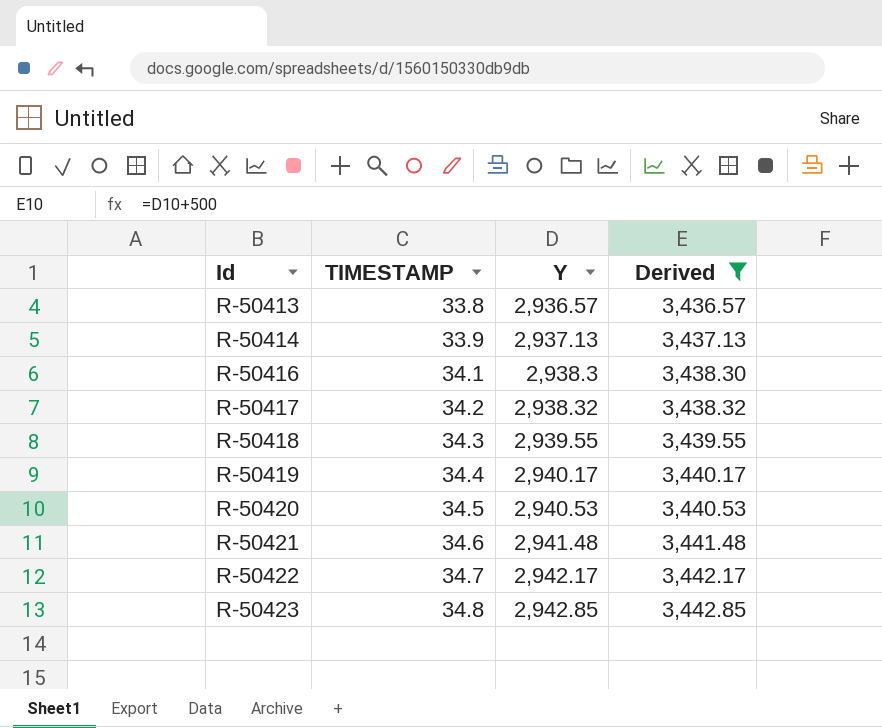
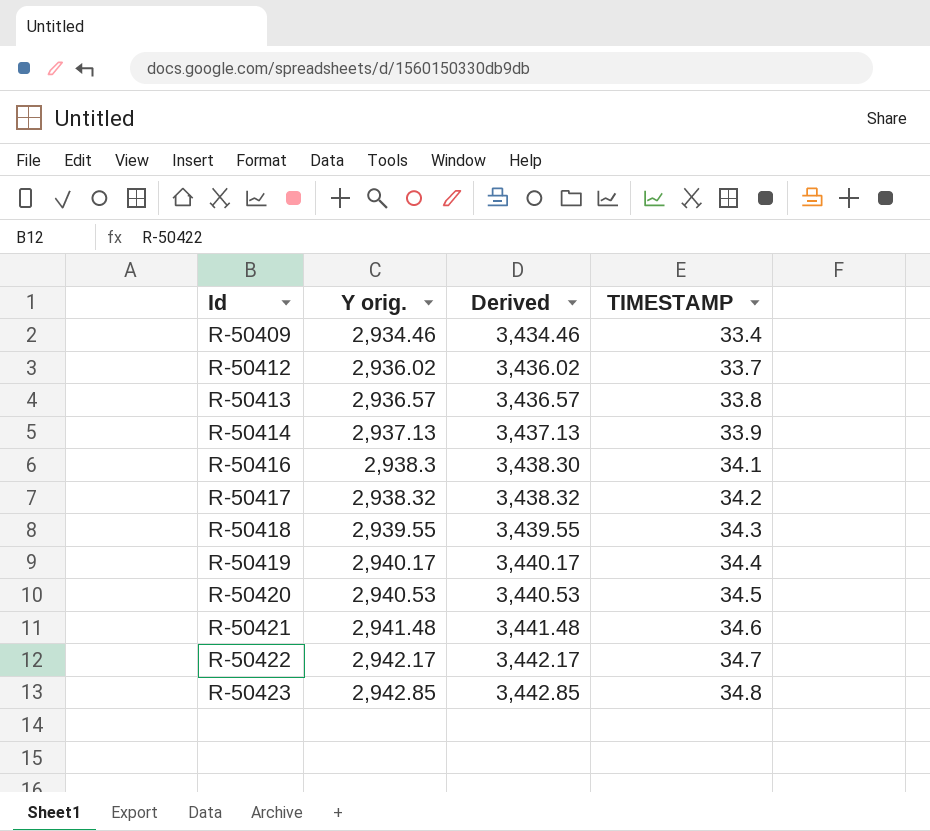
filter: Derived >= 3,436.57 -> none
column name: Y -> Y orig.
column TIMESTAMP | position: 2 -> 4

